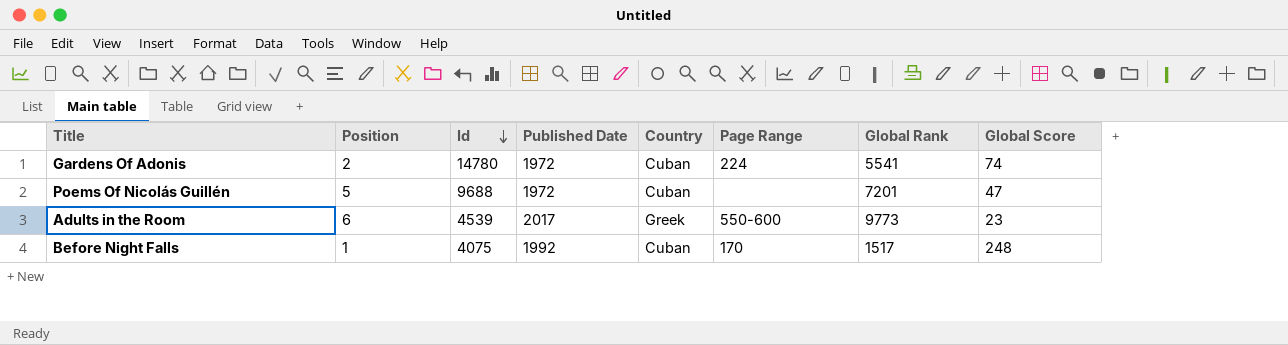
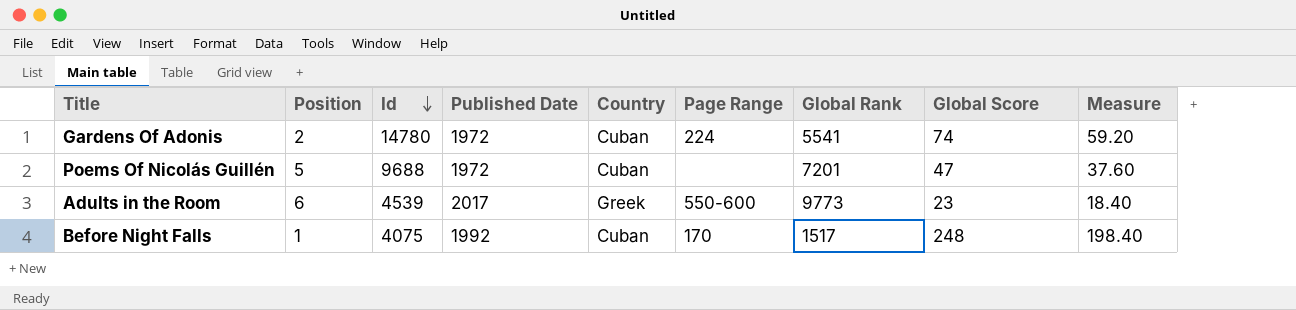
column Measure | formula: none -> [Global Score] * 0.8

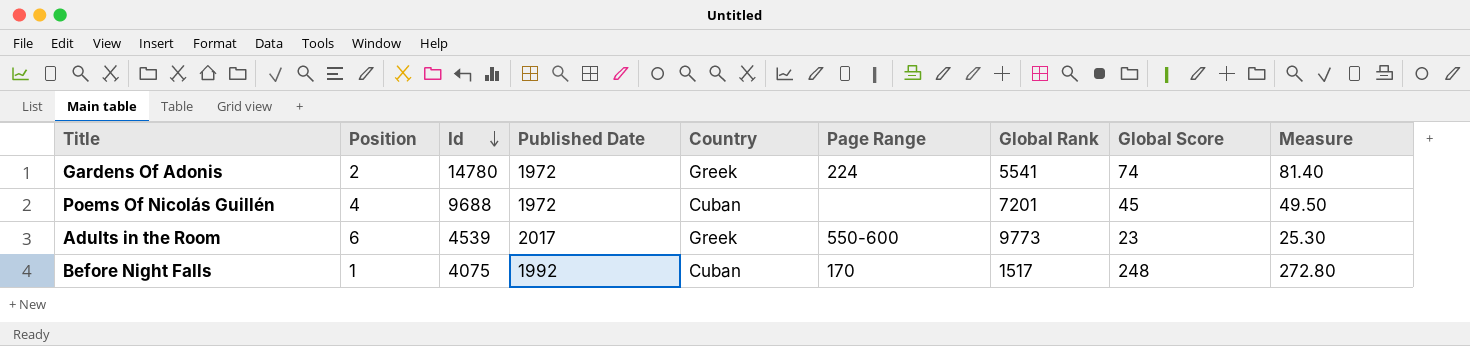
column Measure | formula: [Global Score] * 0.8 -> [Global Score] * 1.1
Gardens Of Adonis | Country: Cuban -> Greek
Poems Of Nicolás Guillén | Position: 5 -> 4
Poems Of Nicolás Guillén | Global Score: 47 -> 45

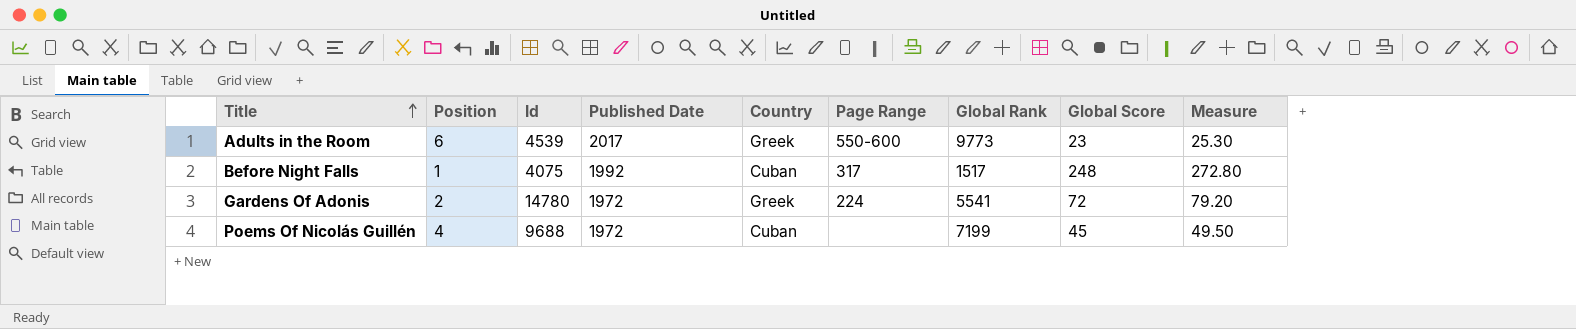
row order: Id descending -> Title ascending
Before Night Falls | Page Range: 170 -> 317
Gardens Of Adonis | Global Score: 74 -> 72
Gardens Of Adonis | Measure: 81.40 -> 79.20
Poems Of Nicolás Guillén | Global Rank: 7201 -> 7199

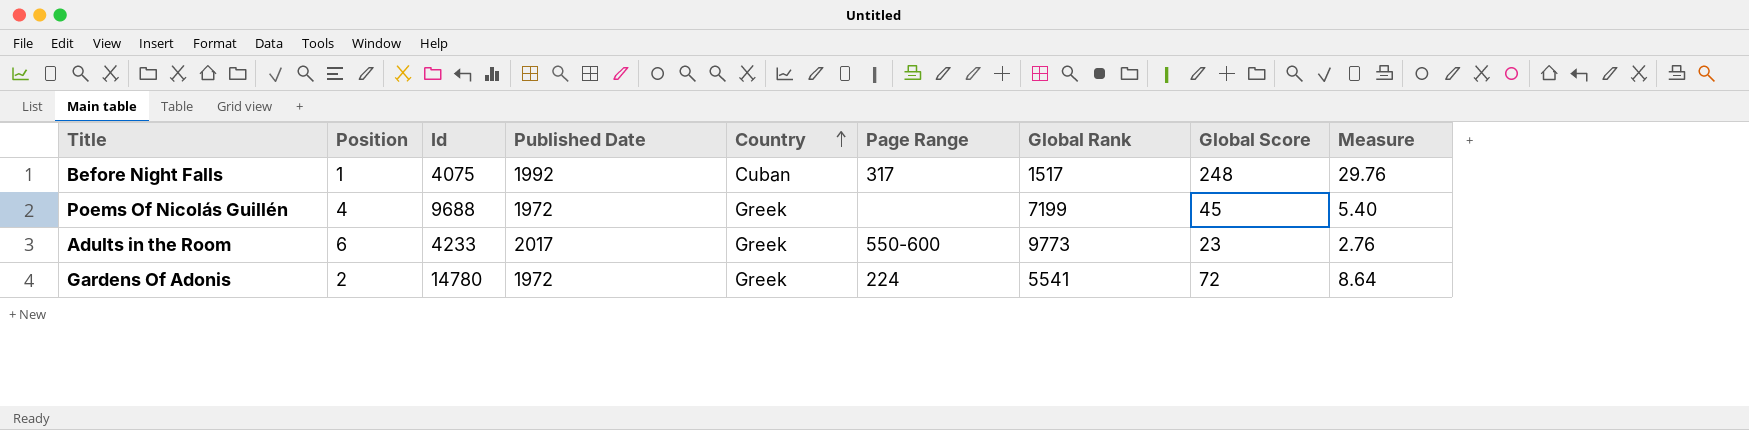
row order: Title ascending -> Country ascending
column Measure | formula: [Global Score] * 1.1 -> [Global Score] * 0.12
Poems Of Nicolás Guillén | Country: Cuban -> Greek
Adults in the Room | Id: 4539 -> 4233

